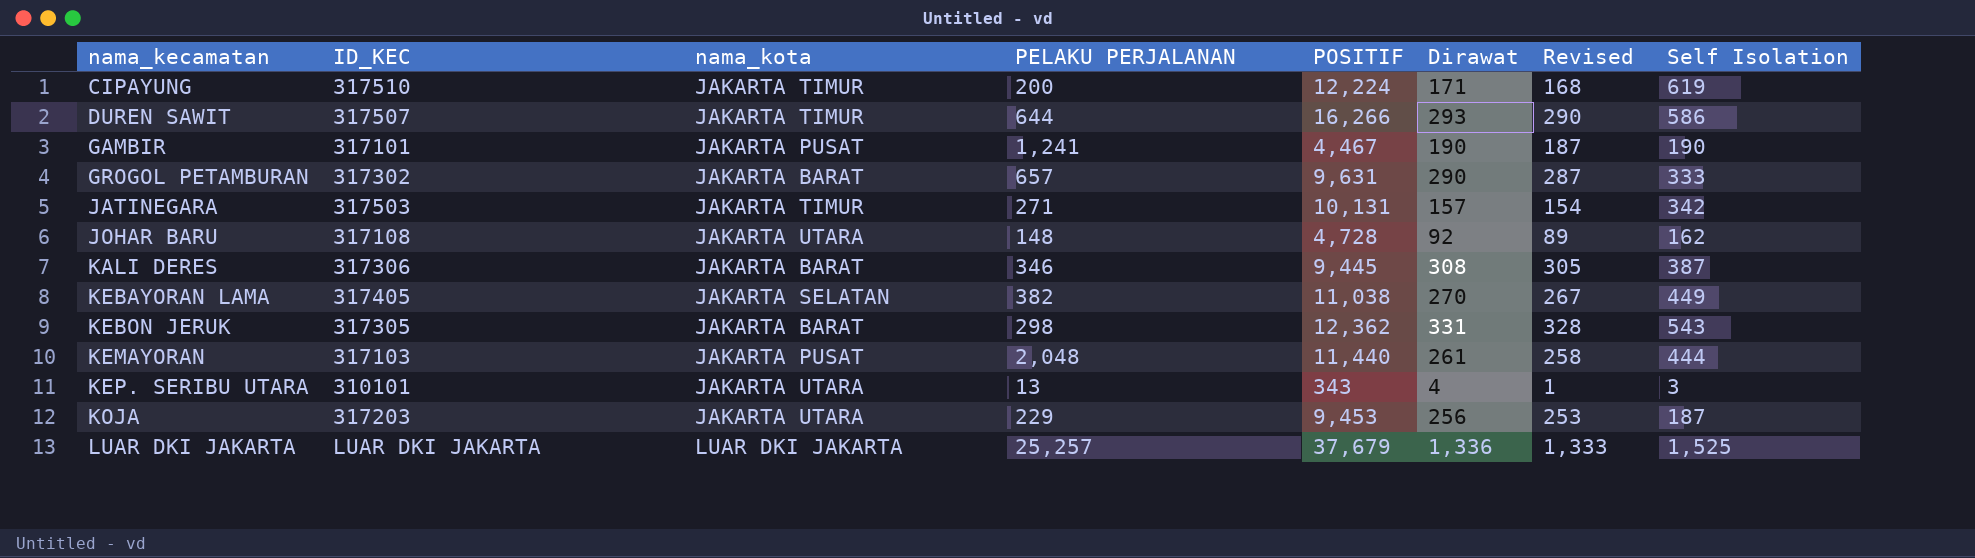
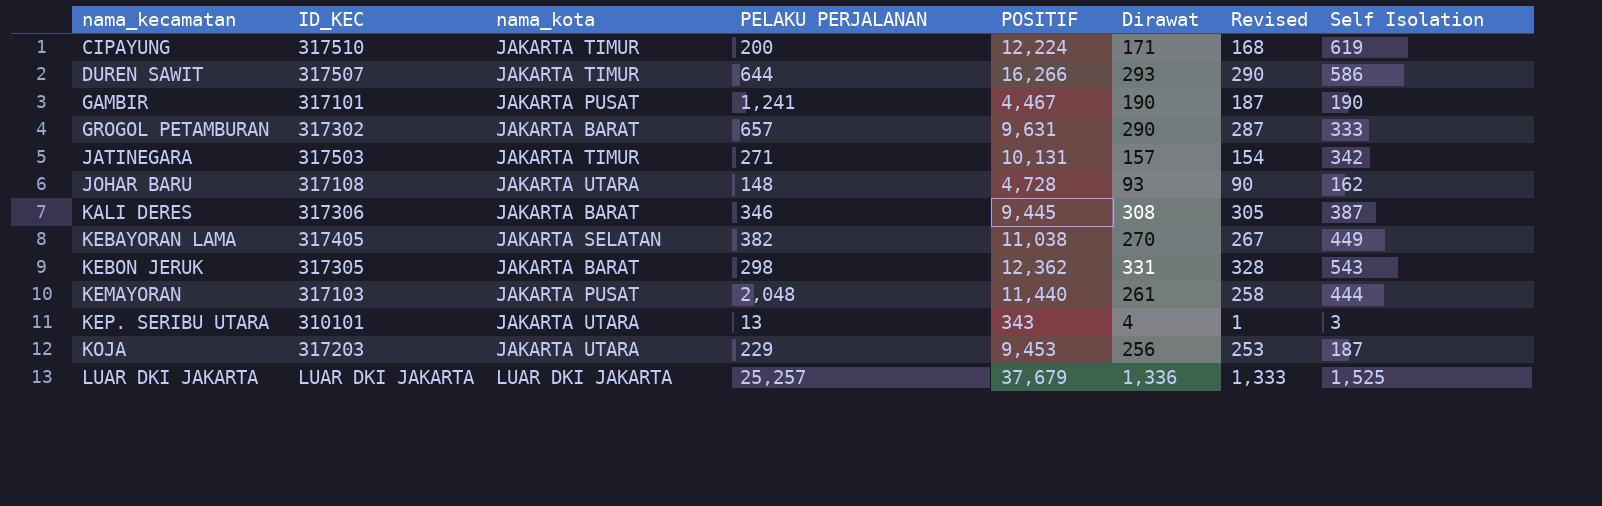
JOHAR BARU | Dirawat: 92 -> 93
JOHAR BARU | Revised: 89 -> 90

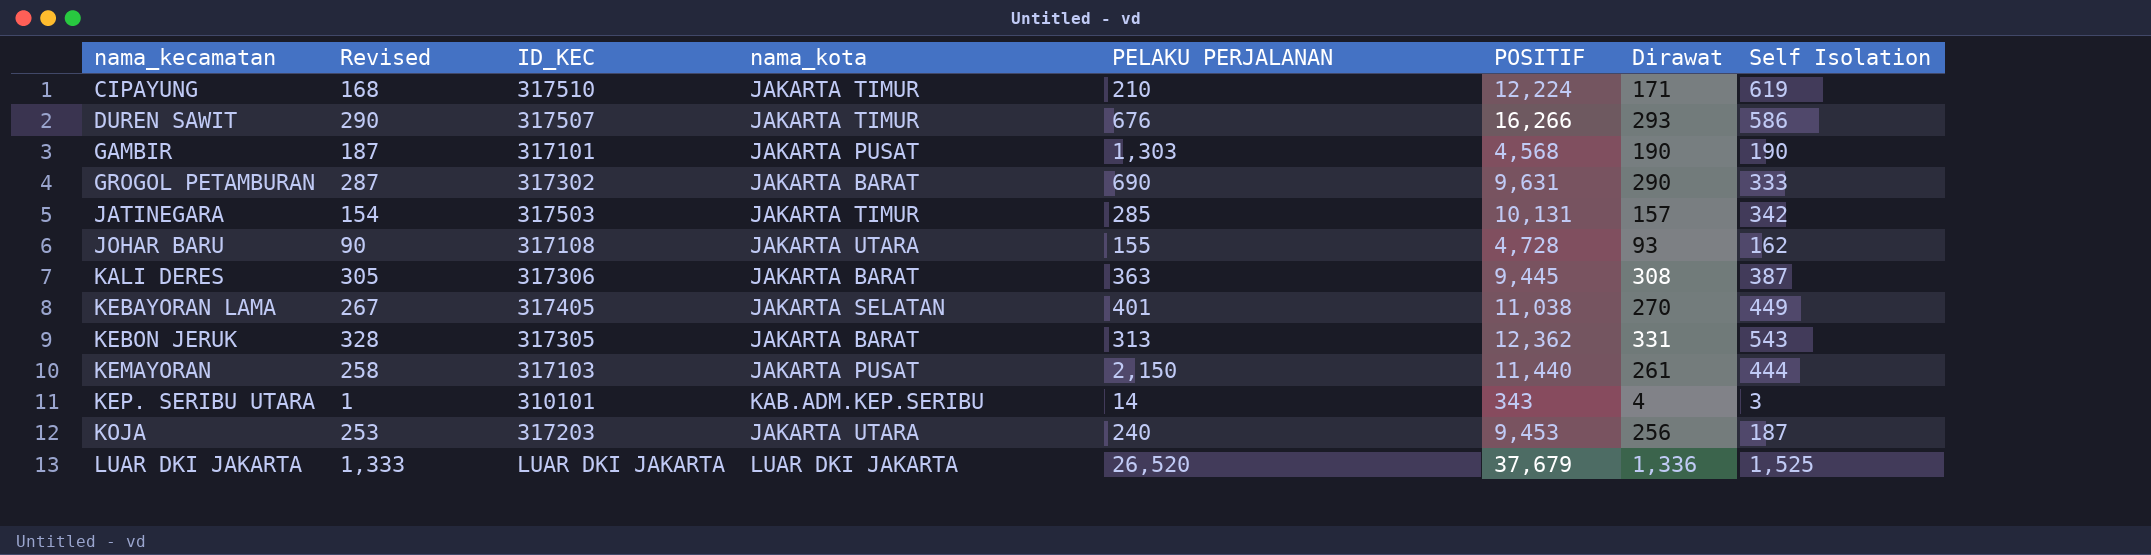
column Revised | position: 7 -> 2
CIPAYUNG | PELAKU PERJALANAN: 200 -> 210
DUREN SAWIT | PELAKU PERJALANAN: 644 -> 676
GAMBIR | PELAKU PERJALANAN: 1,241 -> 1,303
GAMBIR | POSITIF: 4,467 -> 4,568
GROGOL PETAMBURAN | PELAKU PERJALANAN: 657 -> 690
JATINEGARA | PELAKU PERJALANAN: 271 -> 285
JOHAR BARU | PELAKU PERJALANAN: 148 -> 155
KALI DERES | PELAKU PERJALANAN: 346 -> 363
KEBAYORAN LAMA | PELAKU PERJALANAN: 382 -> 401
KEBON JERUK | PELAKU PERJALANAN: 298 -> 313
KEMAYORAN | PELAKU PERJALANAN: 2,048 -> 2,150
KEP. SERIBU UTARA | nama_kota: JAKARTA UTARA -> KAB.ADM.KEP.SERIBU
KEP. SERIBU UTARA | PELAKU PERJALANAN: 13 -> 14
KOJA | PELAKU PERJALANAN: 229 -> 240
LUAR DKI JAKARTA | PELAKU PERJALANAN: 25,257 -> 26,520

